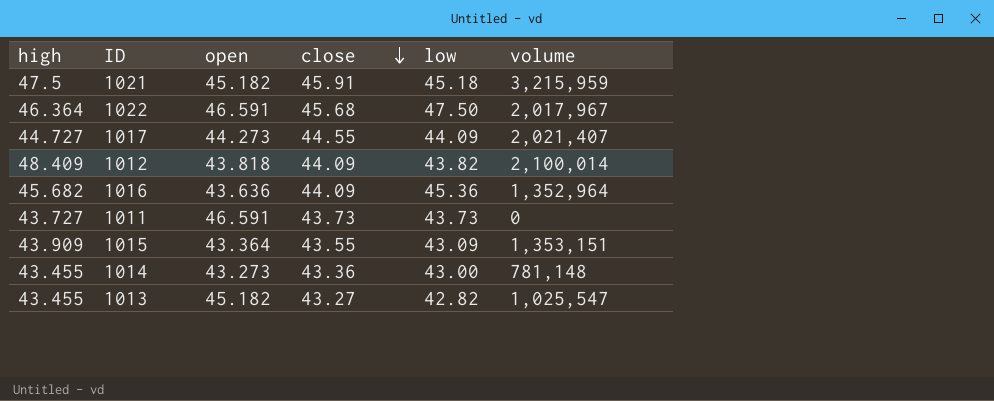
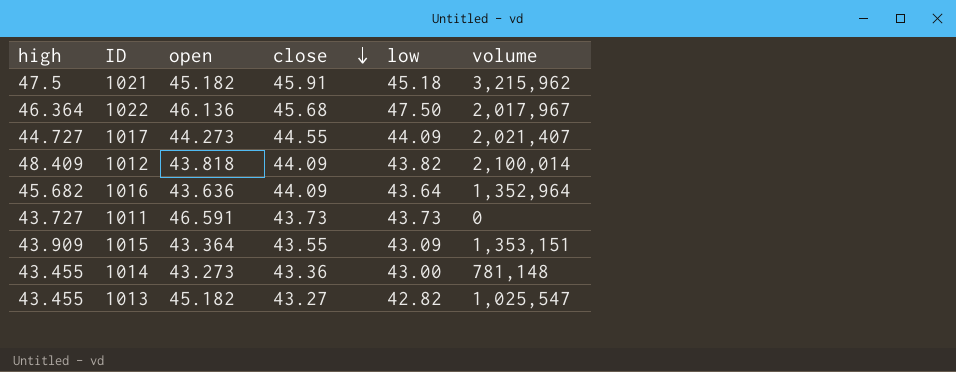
1021 | volume: 3,215,959 -> 3,215,962
1022 | open: 46.591 -> 46.136
1016 | low: 45.36 -> 43.64

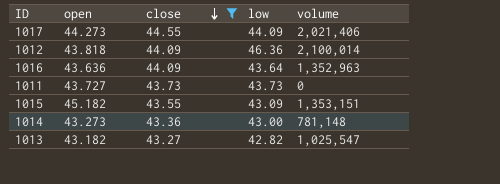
filter: none -> close <= 44.55
column high | position: 1 -> none
1017 | volume: 2,021,407 -> 2,021,406
1012 | low: 43.82 -> 46.36
1016 | volume: 1,352,964 -> 1,352,963
1011 | open: 46.591 -> 43.727
1015 | open: 43.364 -> 45.182
1013 | open: 45.182 -> 43.182

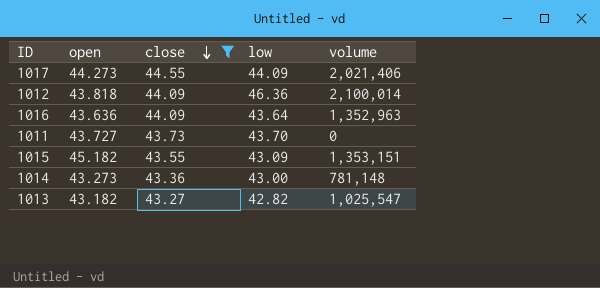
1011 | low: 43.73 -> 43.70

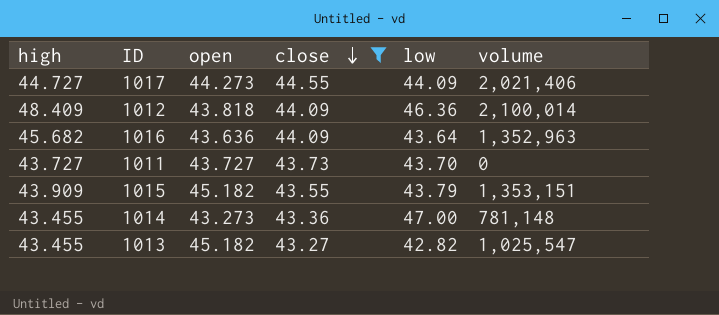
column high | position: none -> 1
1015 | low: 43.09 -> 43.79
1014 | low: 43.00 -> 47.00
1013 | open: 43.182 -> 45.182

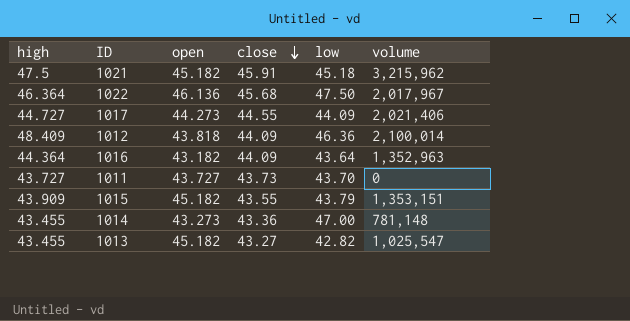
filter: close <= 44.55 -> none
1016 | high: 45.682 -> 44.364
1016 | open: 43.636 -> 43.182

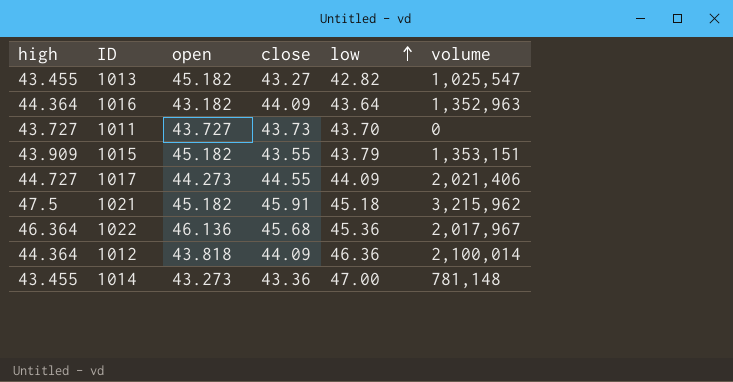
row order: close descending -> low ascending
1022 | low: 47.50 -> 45.36
1012 | high: 48.409 -> 44.364

